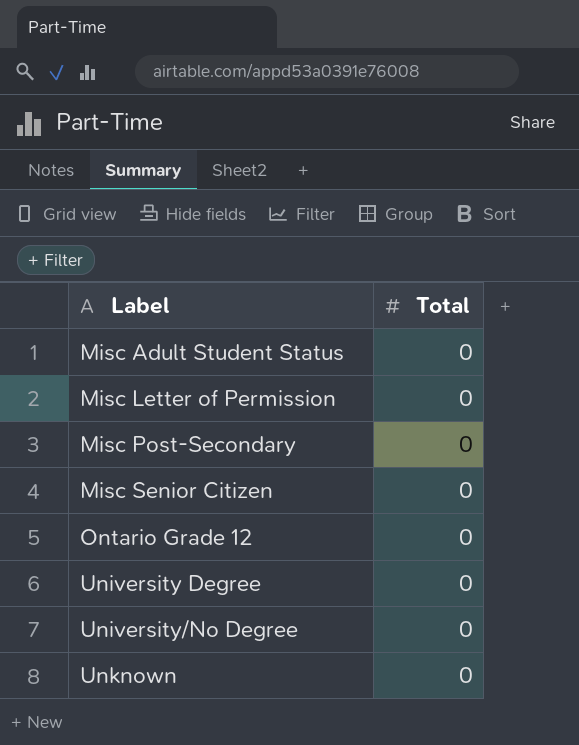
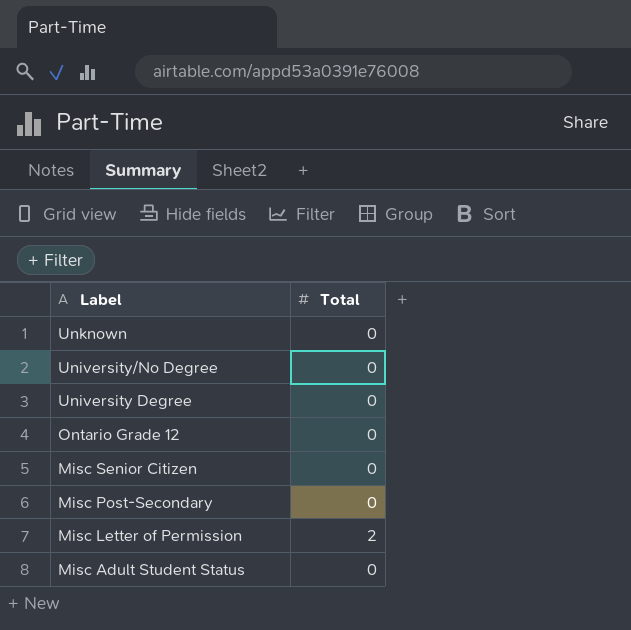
row order: Label ascending -> Label descending
Misc Letter of Permission | Total: 0 -> 2

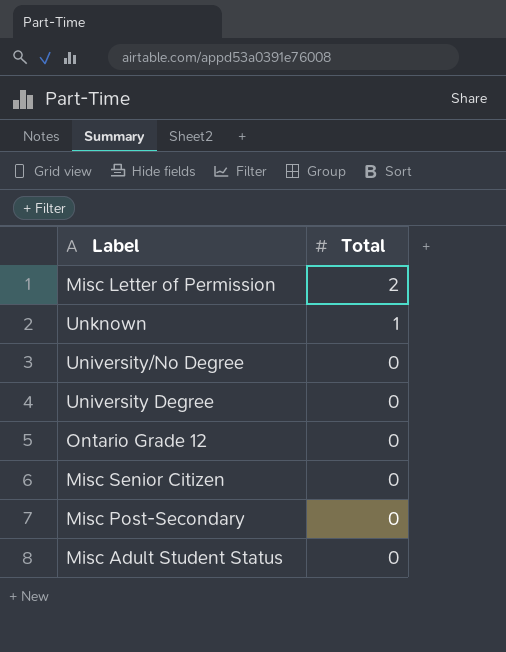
row order: Label descending -> Total descending
Unknown | Total: 0 -> 1

